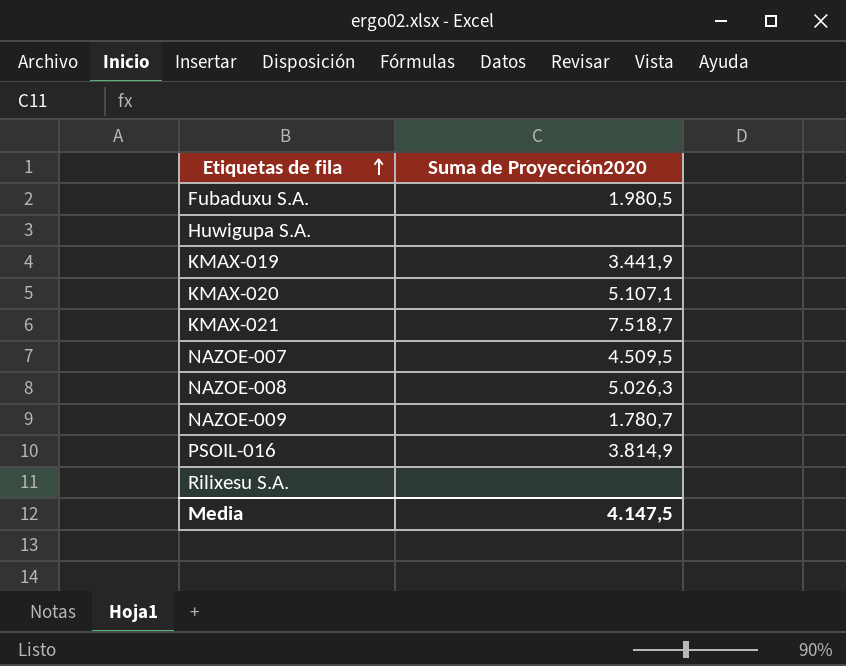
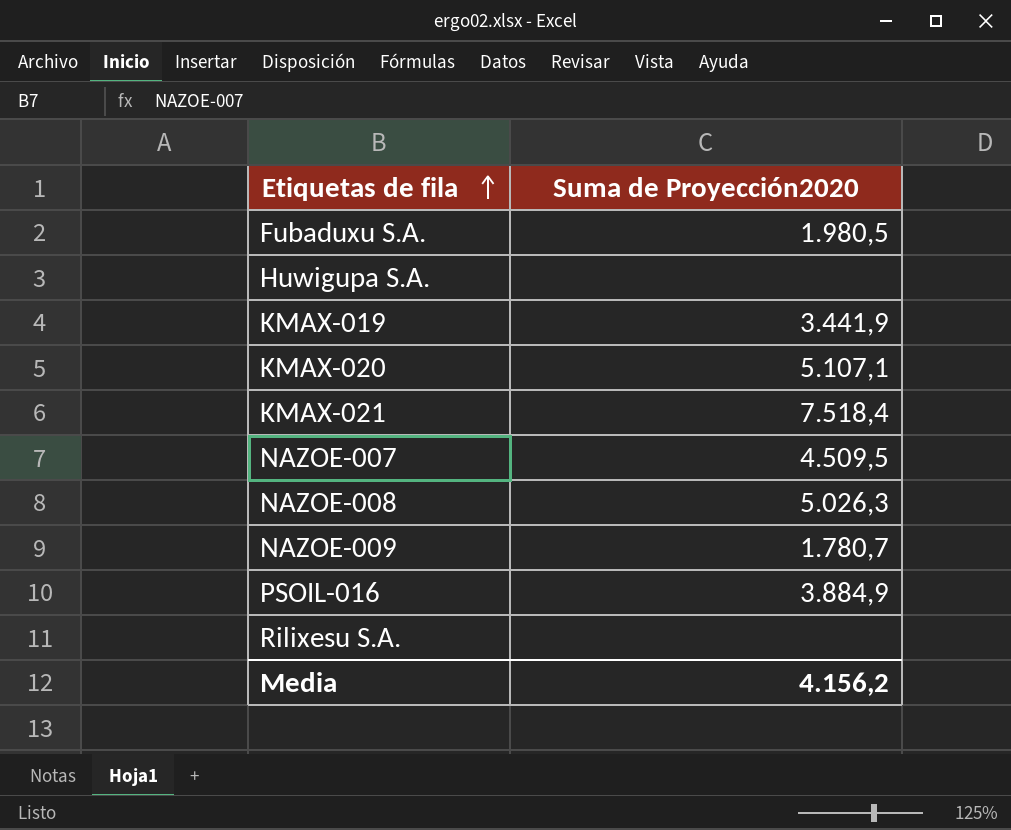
KMAX-021 | Suma de Proyección2020: 7.518,7 -> 7.518,4
PSOIL-016 | Suma de Proyección2020: 3.814,9 -> 3.884,9
Media | Suma de Proyección2020: 4.147,5 -> 4.156,2

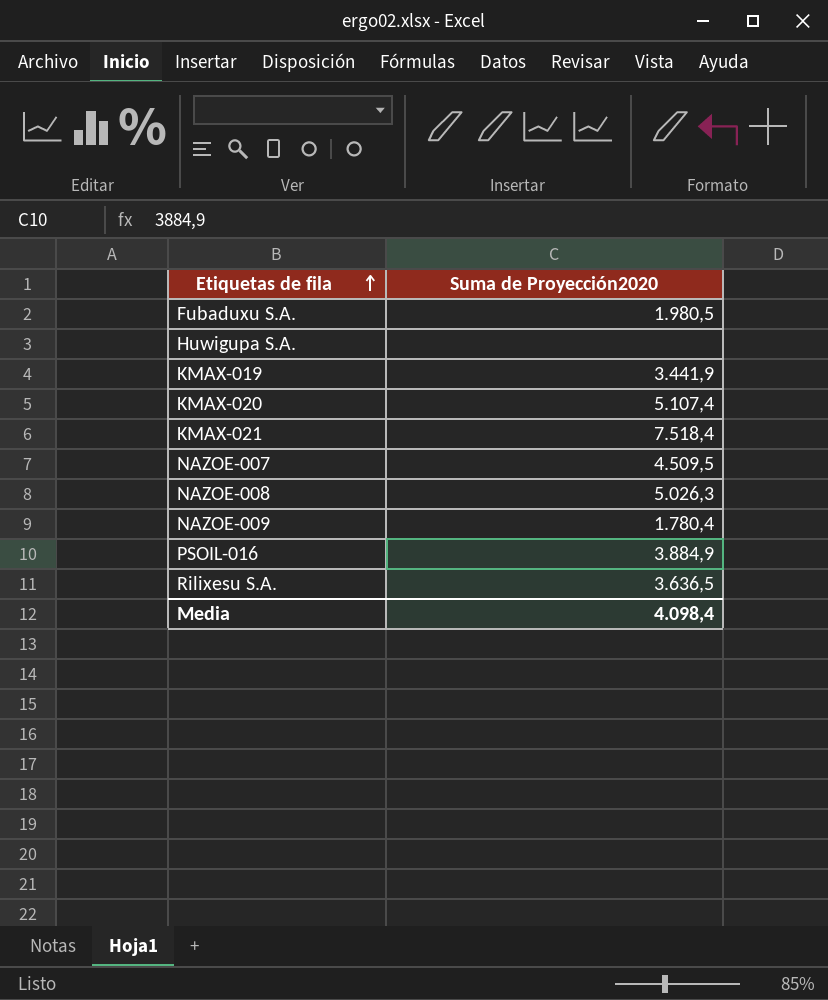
KMAX-020 | Suma de Proyección2020: 5.107,1 -> 5.107,4
NAZOE-009 | Suma de Proyección2020: 1.780,7 -> 1.780,4
Rilixesu S.A. | Suma de Proyección2020: none -> 3.636,5
Media | Suma de Proyección2020: 4.156,2 -> 4.098,4

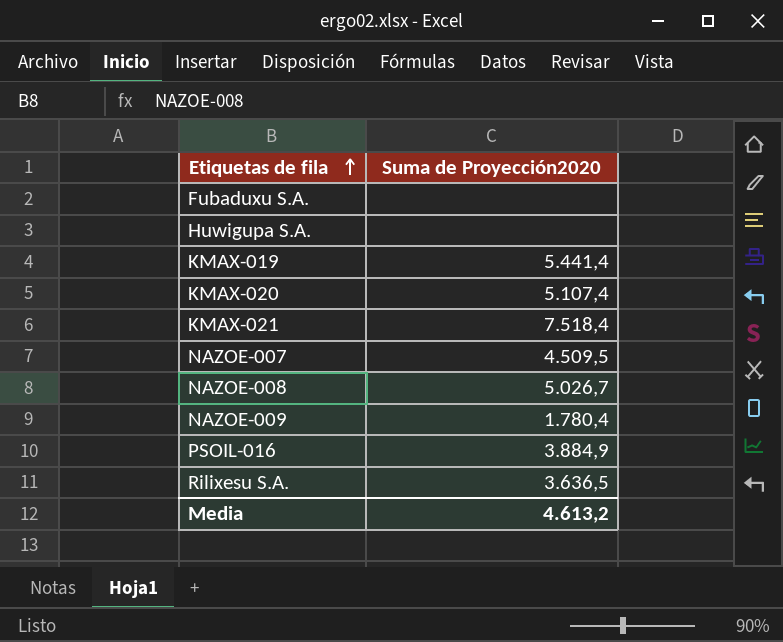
Fubaduxu S.A. | Suma de Proyección2020: 1.980,5 -> none
KMAX-019 | Suma de Proyección2020: 3.441,9 -> 5.441,4
NAZOE-008 | Suma de Proyección2020: 5.026,3 -> 5.026,7
Media | Suma de Proyección2020: 4.098,4 -> 4.613,2

